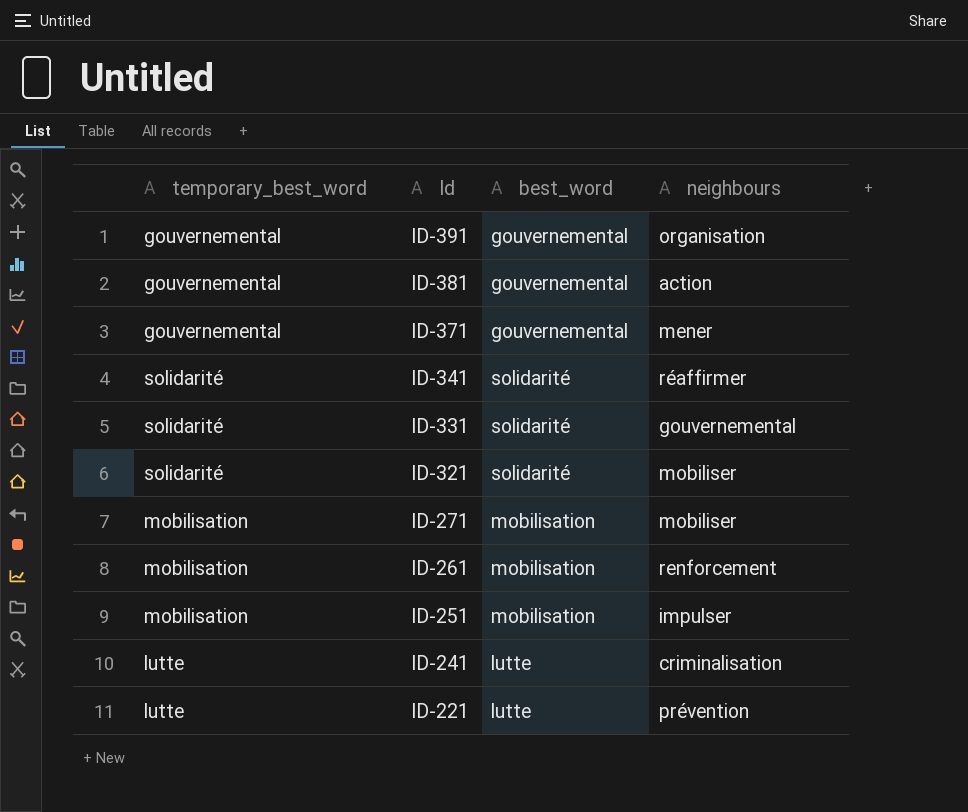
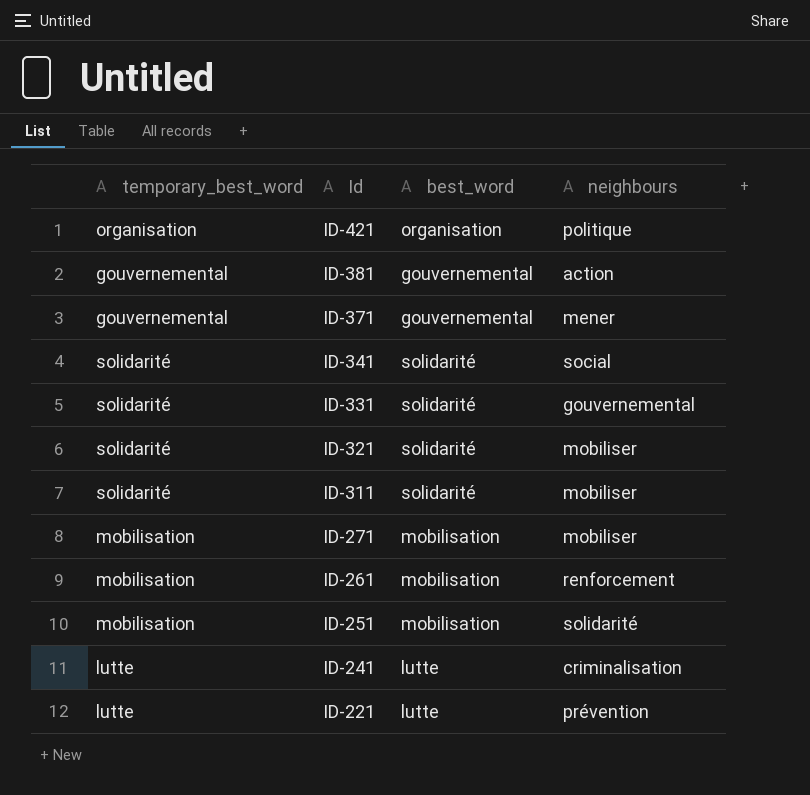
row ID-391: gouvernemental | gouvernemental | organisation -> none
row ID-421: none -> organisation | organisation | politique
ID-341 | neighbours: réaffirmer -> social
row ID-311: none -> solidarité | solidarité | mobiliser
ID-251 | neighbours: impulser -> solidarité

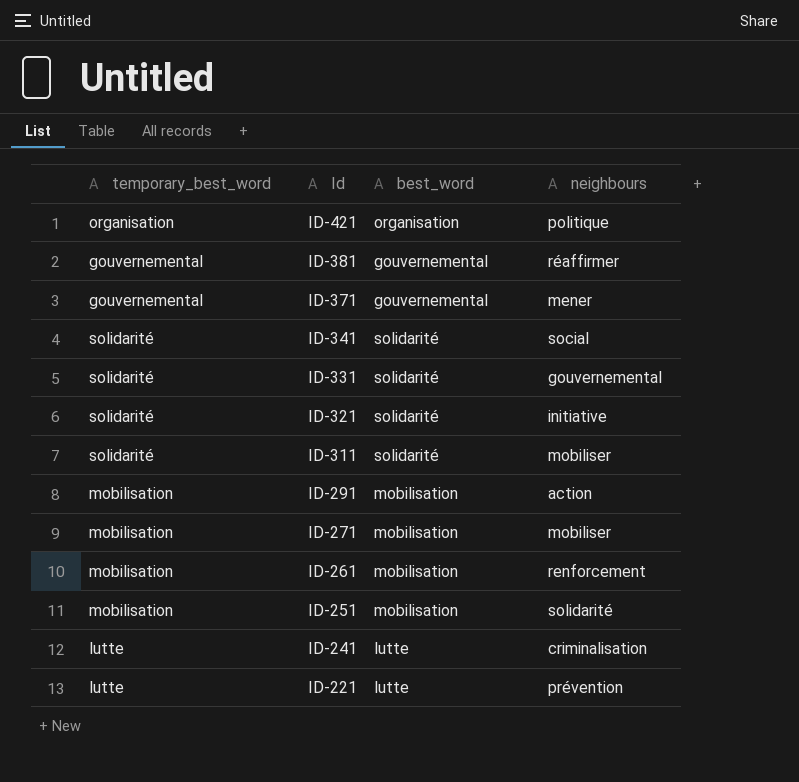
ID-381 | neighbours: action -> réaffirmer
ID-321 | neighbours: mobiliser -> initiative
row ID-291: none -> mobilisation | mobilisation | action

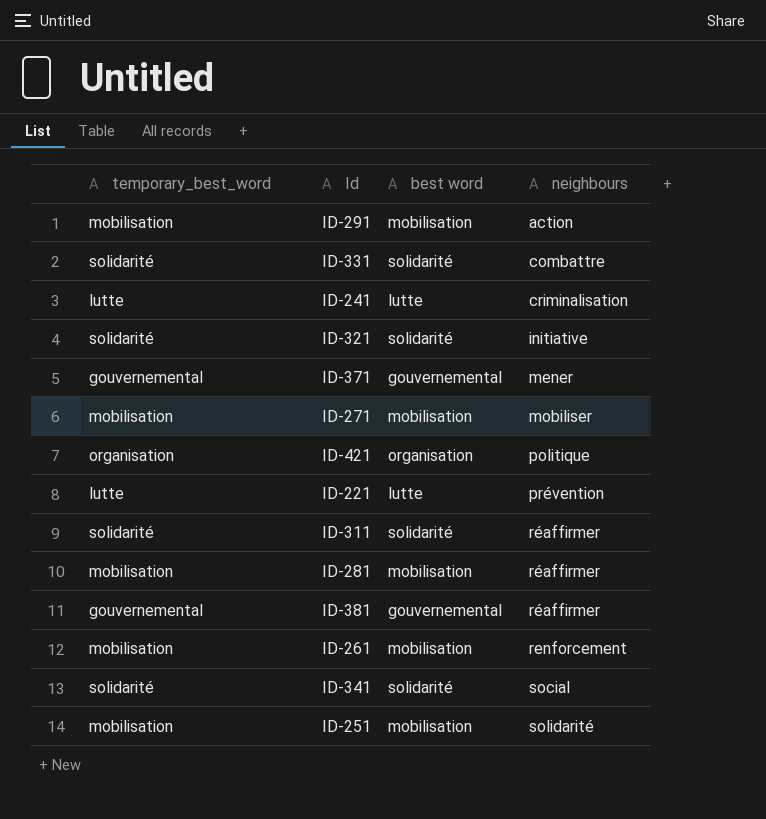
row order: Id descending -> neighbours ascending
column name: best_word -> best word
ID-331 | neighbours: gouvernemental -> combattre
ID-311 | neighbours: mobiliser -> réaffirmer
row ID-281: none -> mobilisation | mobilisation | réaffirmer

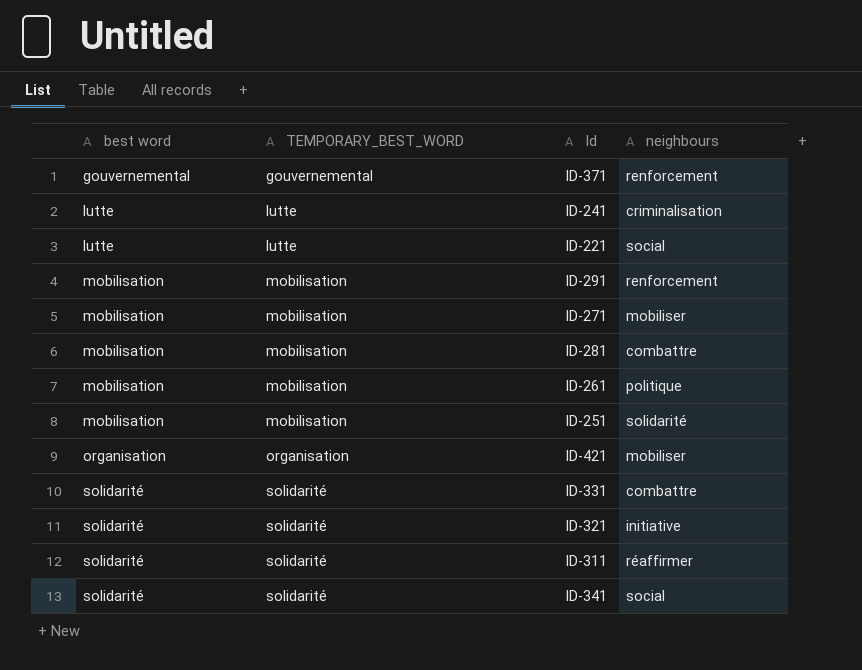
row order: neighbours ascending -> best word ascending
column best word | position: 3 -> 1
column name: temporary_best_word -> TEMPORARY_BEST_WORD
row ID-381: gouvernemental | gouvernemental | réaffirmer -> none
ID-371 | neighbours: mener -> renforcement
ID-221 | neighbours: prévention -> social
ID-291 | neighbours: action -> renforcement
ID-281 | neighbours: réaffirmer -> combattre
ID-261 | neighbours: renforcement -> politique
ID-421 | neighbours: politique -> mobiliser

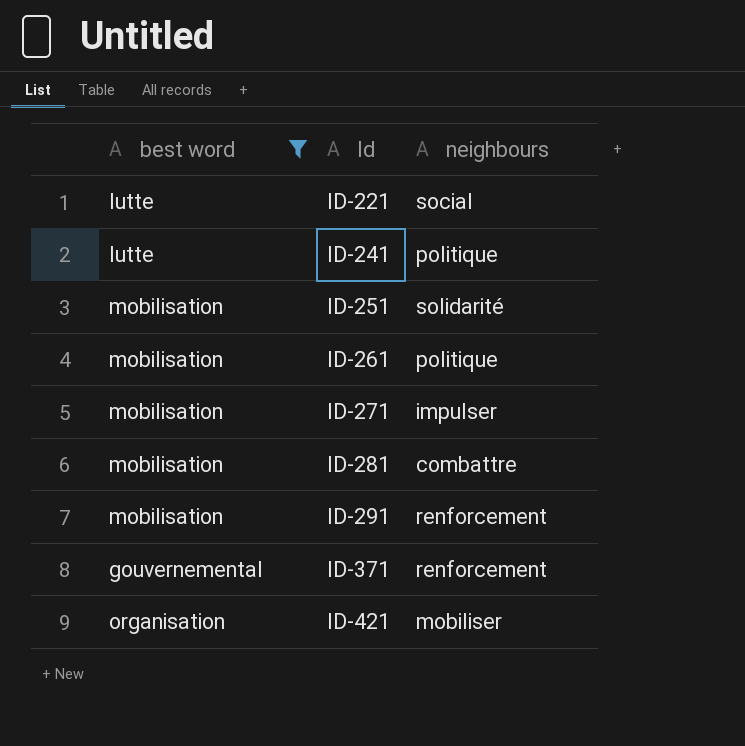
filter: none -> best word != solidarité
row order: best word ascending -> Id ascending
column TEMPORARY_BEST_WORD | position: 2 -> none
ID-241 | neighbours: criminalisation -> politique
ID-271 | neighbours: mobiliser -> impulser

